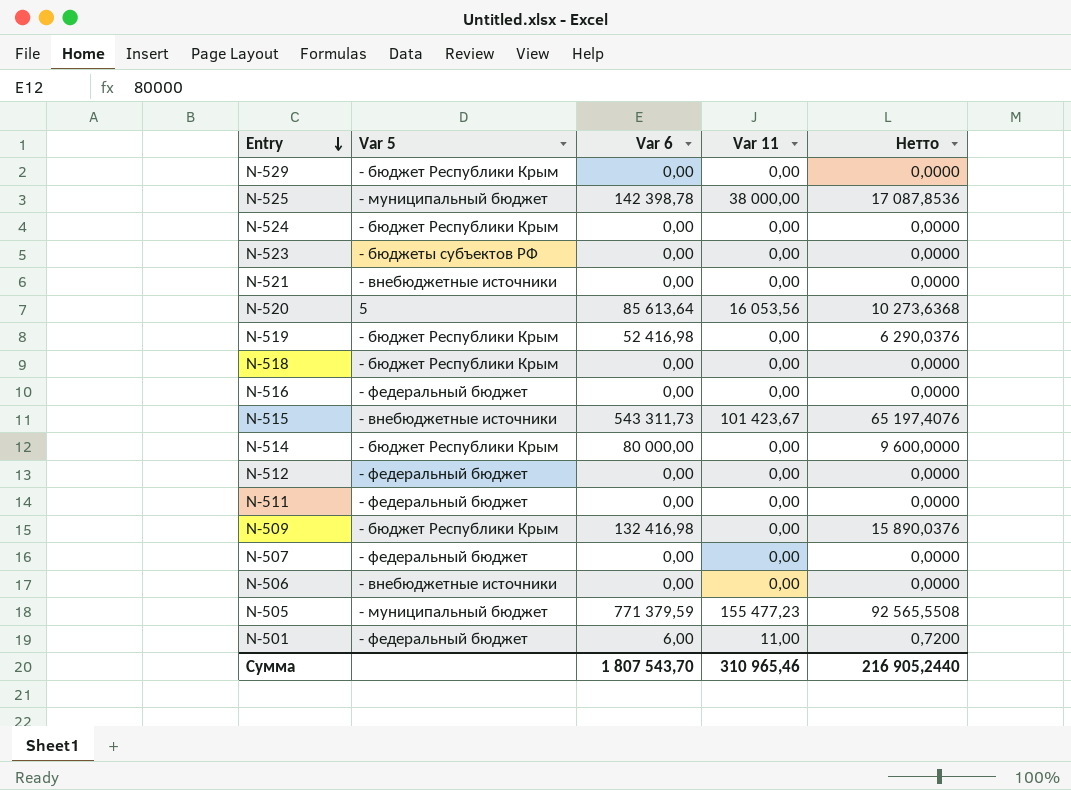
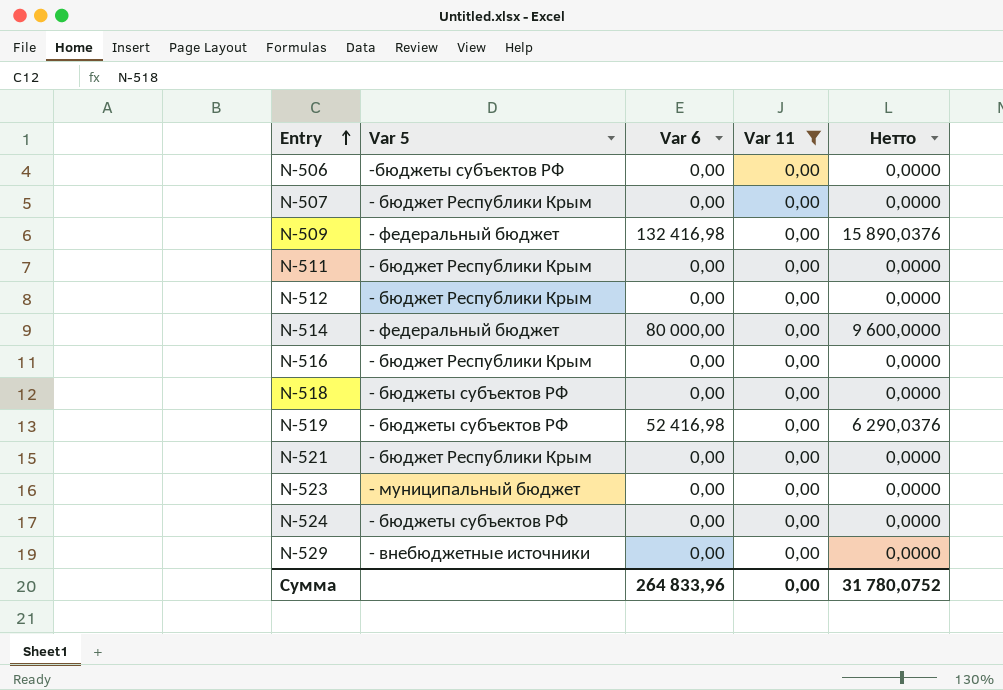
filter: none -> Var 11 = 0,00
row order: Entry descending -> Entry ascending
N-506 | Var 5: - внебюджетные источники -> -бюджеты субъектов РФ
N-507 | Var 5: - федеральный бюджет -> - бюджет Республики Крым
N-509 | Var 5: - бюджет Республики Крым -> - федеральный бюджет
N-511 | Var 5: - федеральный бюджет -> - бюджет Республики Крым
N-512 | Var 5: - федеральный бюджет -> - бюджет Республики Крым
N-514 | Var 5: - бюджет Республики Крым -> - федеральный бюджет
N-516 | Var 5: - федеральный бюджет -> - бюджет Республики Крым
N-518 | Var 5: - бюджет Республики Крым -> - бюджеты субъектов РФ
N-519 | Var 5: - бюджет Республики Крым -> - бюджеты субъектов РФ
N-521 | Var 5: - внебюджетные источники -> - бюджет Республики Крым
N-523 | Var 5: - бюджеты субъектов РФ -> - муниципальный бюджет
N-524 | Var 5: - бюджет Республики Крым -> - бюджеты субъектов РФ
N-529 | Var 5: - бюджет Республики Крым -> - внебюджетные источники
Сумма | Var 6: 1 807 543,70 -> 264 833,96
Сумма | Var 11: 310 965,46 -> 0,00
Сумма | Нетто: 216 905,2440 -> 31 780,0752

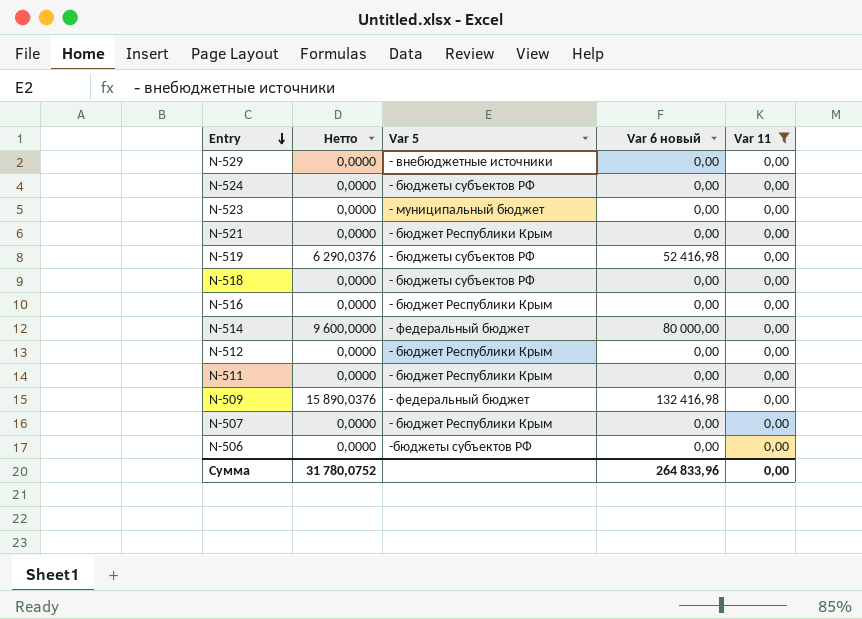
row order: Entry ascending -> Entry descending
column Нетто | position: 5 -> 2
column name: Var 6 -> Var 6 новый

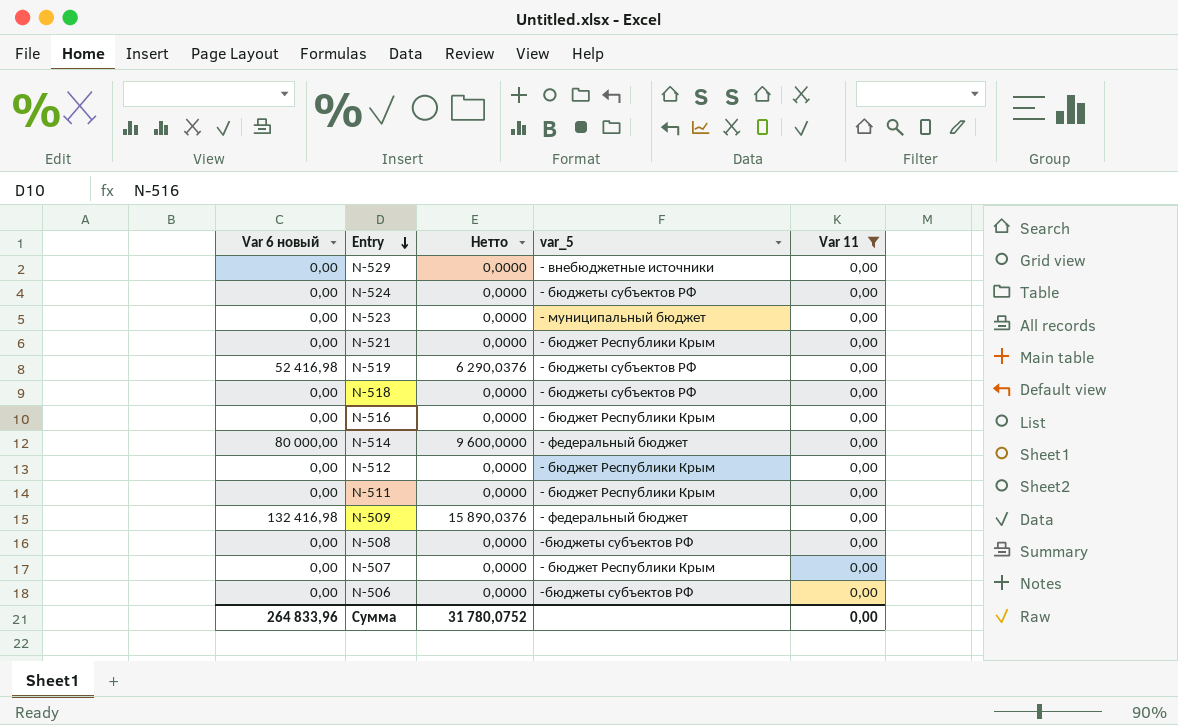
column Var 6 новый | position: 4 -> 1
column name: Var 5 -> var_5
row N-508: none -> 0,00 | 0,0000 | -бюджеты субъектов РФ | 0,00

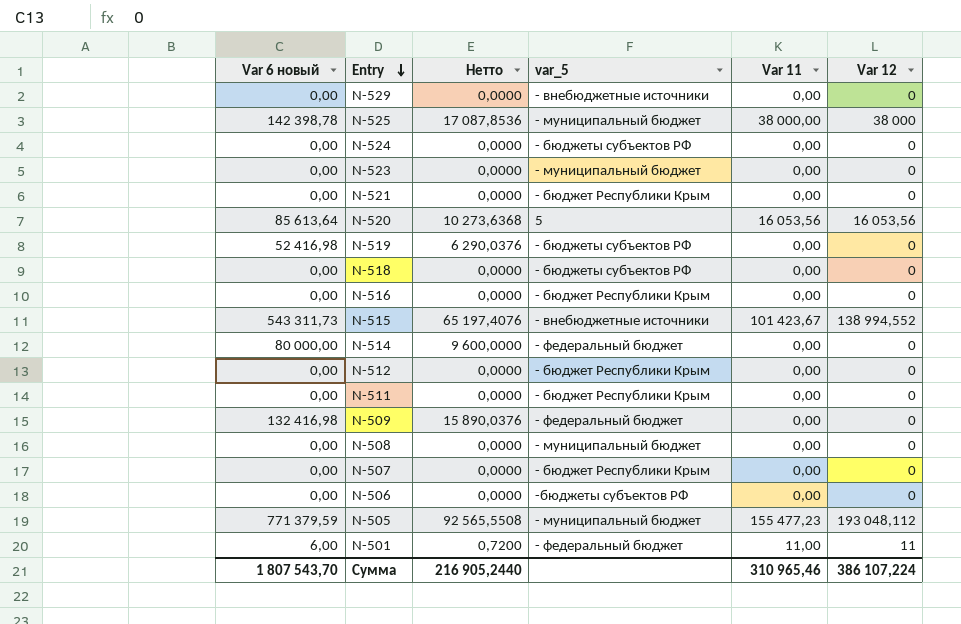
filter: Var 11 = 0,00 -> none
column Var 12 | position: none -> 6
N-508 | var_5: -бюджеты субъектов РФ -> - муниципальный бюджет
Сумма | Var 6 новый: 264 833,96 -> 1 807 543,70
Сумма | Нетто: 31 780,0752 -> 216 905,2440
Сумма | Var 11: 0,00 -> 310 965,46

